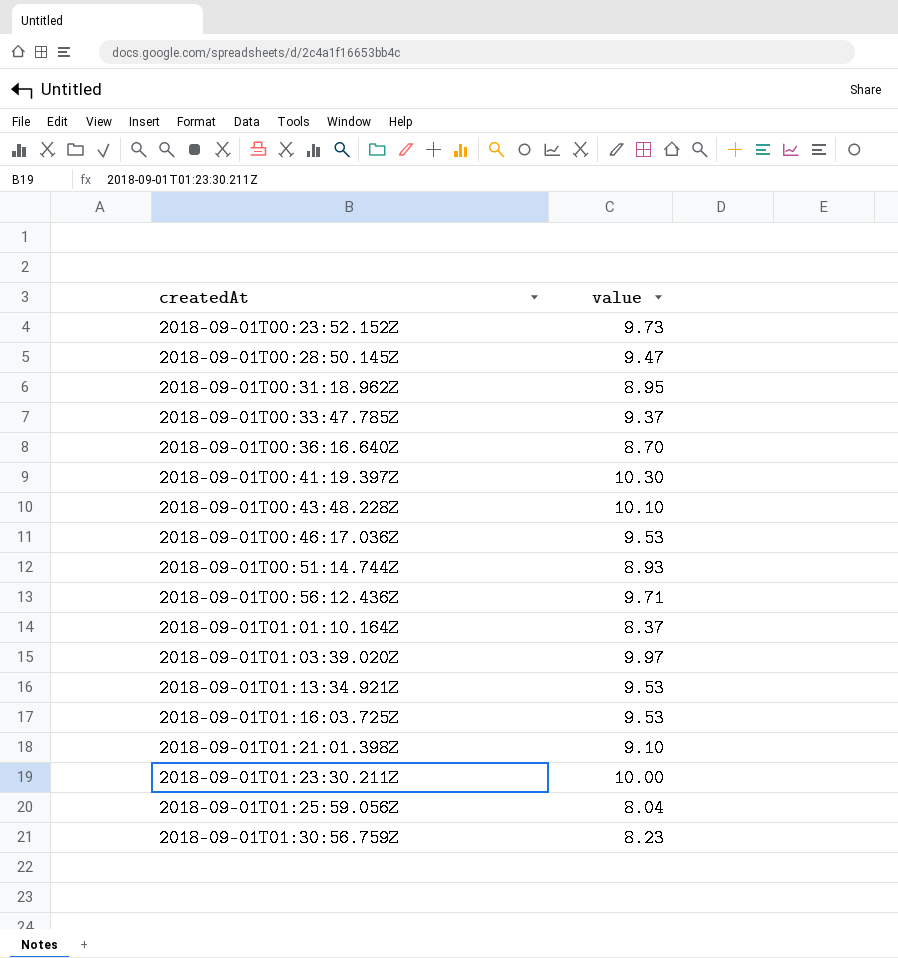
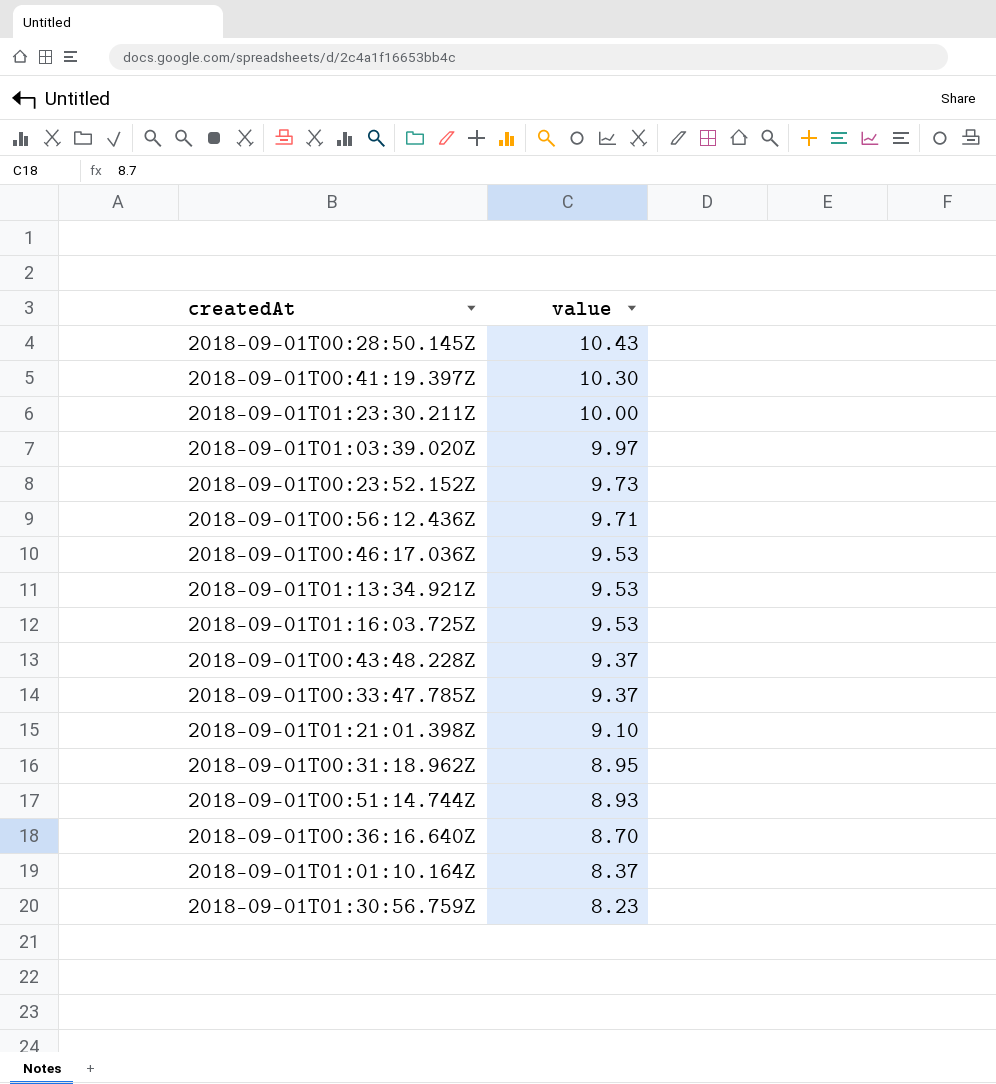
row order: createdAt ascending -> value descending
row 2018-09-01T01:25:59.056Z: 8.04 -> none
2018-09-01T00:28:50.145Z | value: 9.47 -> 10.43
2018-09-01T00:43:48.228Z | value: 10.10 -> 9.37

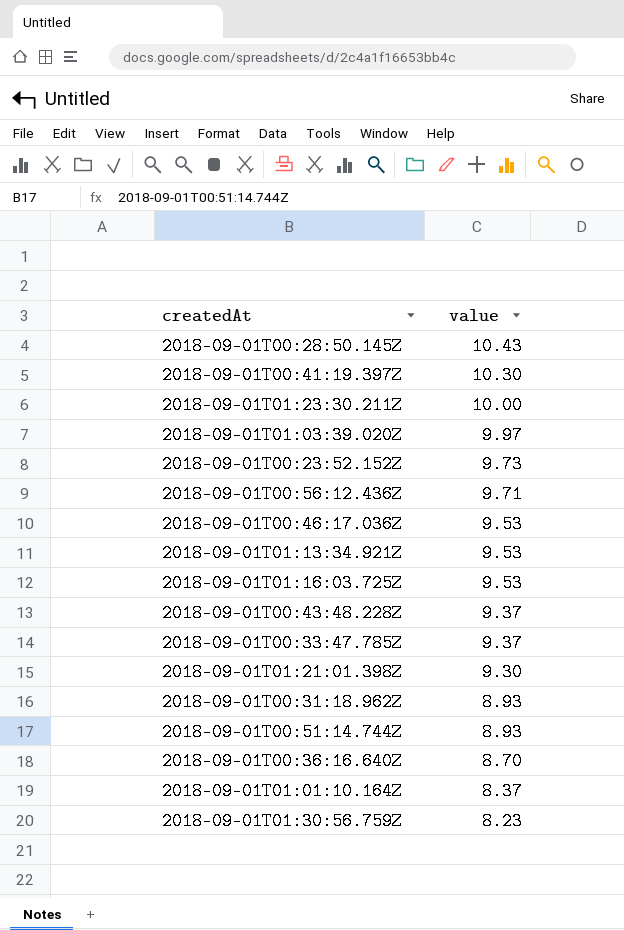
2018-09-01T01:21:01.398Z | value: 9.10 -> 9.30
2018-09-01T00:31:18.962Z | value: 8.95 -> 8.93

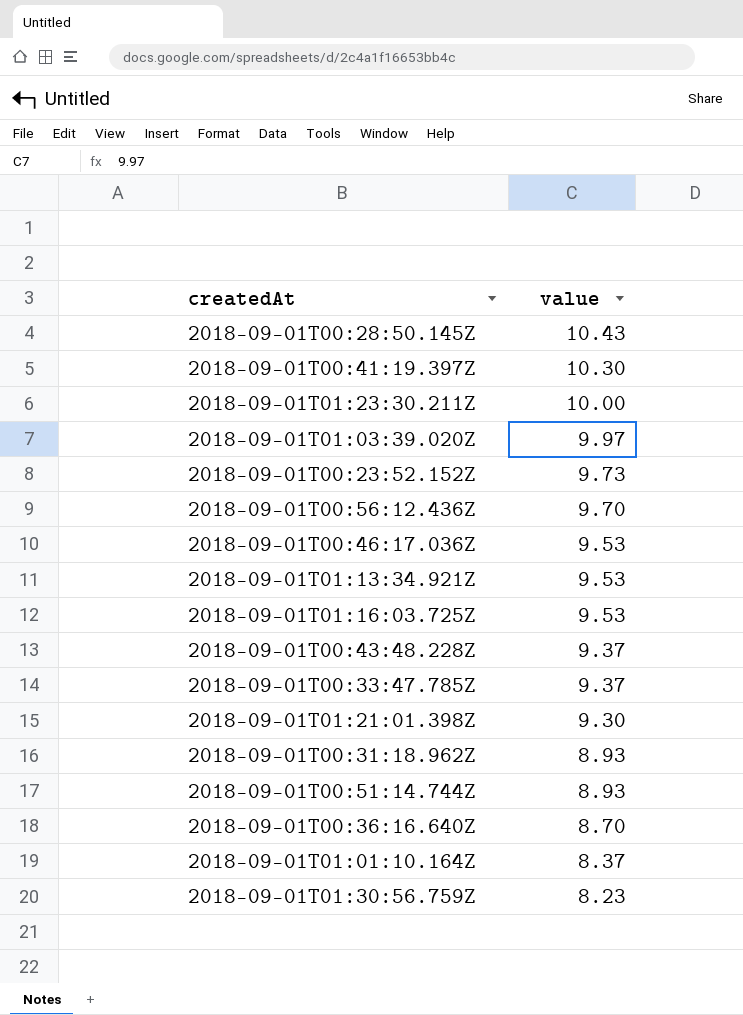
2018-09-01T00:56:12.436Z | value: 9.71 -> 9.70

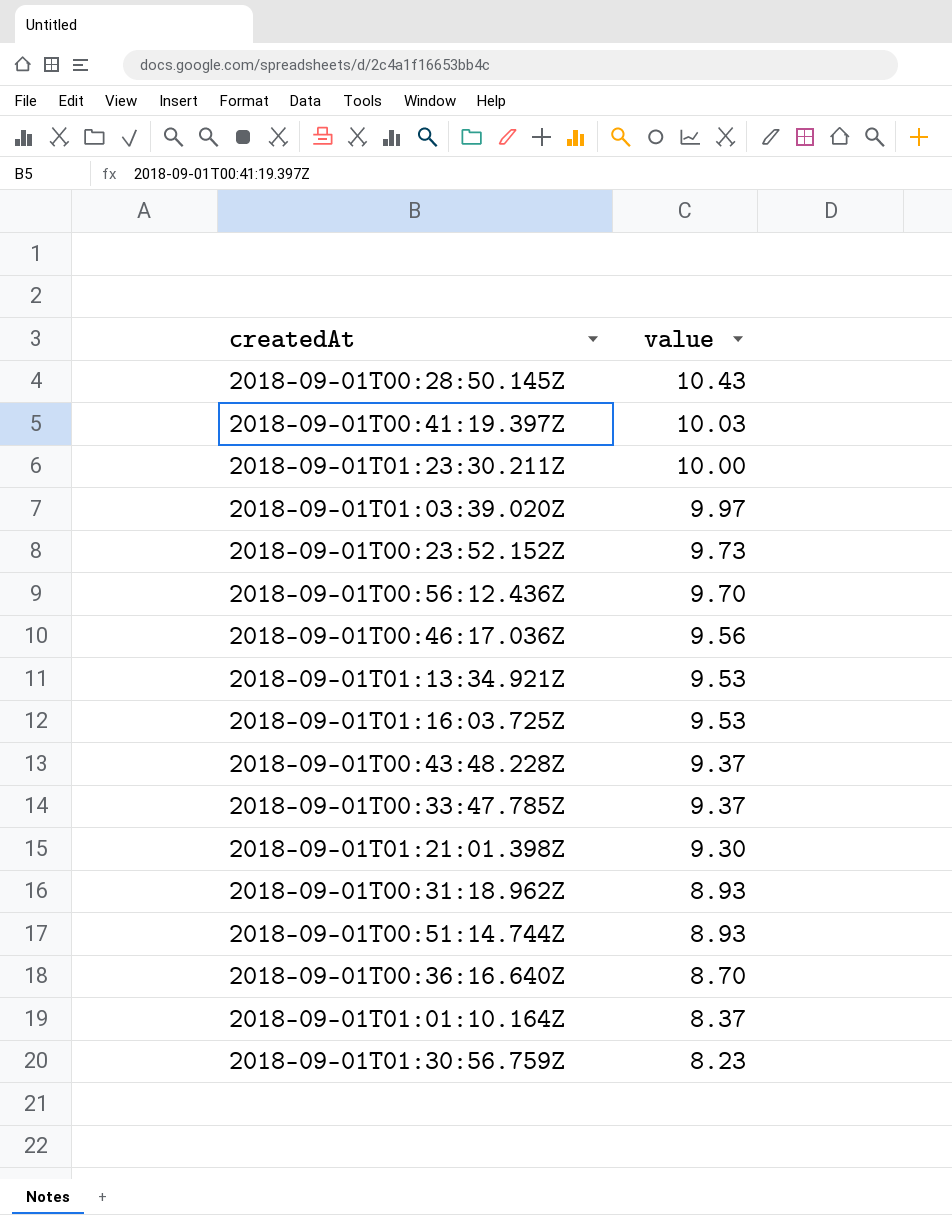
2018-09-01T00:41:19.397Z | value: 10.30 -> 10.03
2018-09-01T00:46:17.036Z | value: 9.53 -> 9.56

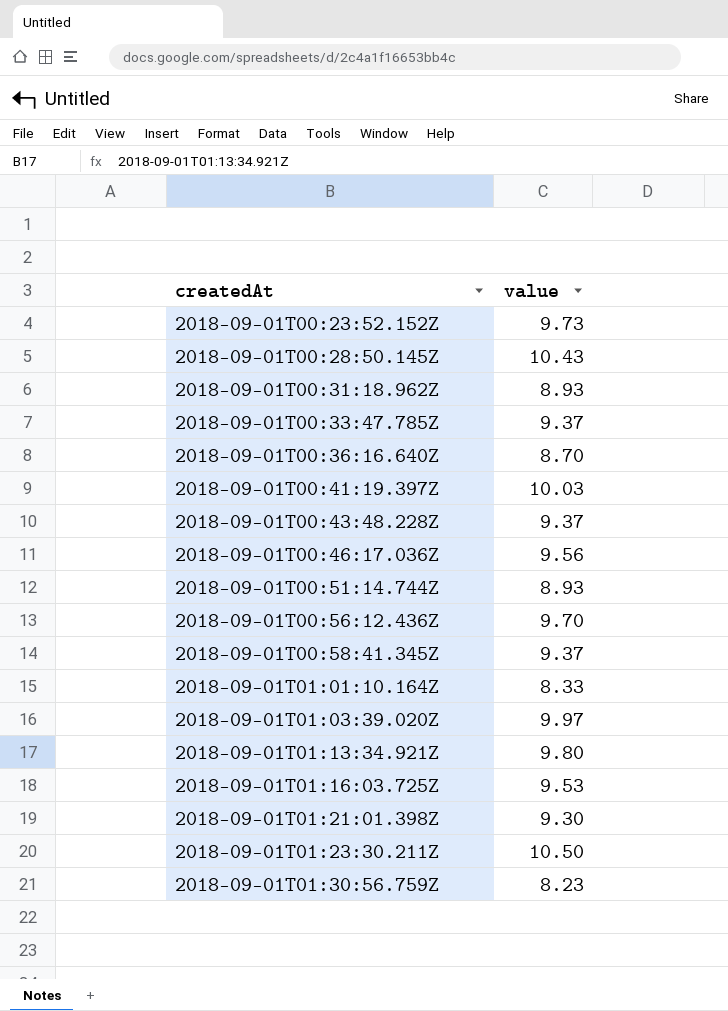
row order: value descending -> createdAt ascending
row 2018-09-01T00:58:41.345Z: none -> 9.37
2018-09-01T01:01:10.164Z | value: 8.37 -> 8.33
2018-09-01T01:13:34.921Z | value: 9.53 -> 9.80
2018-09-01T01:23:30.211Z | value: 10.00 -> 10.50

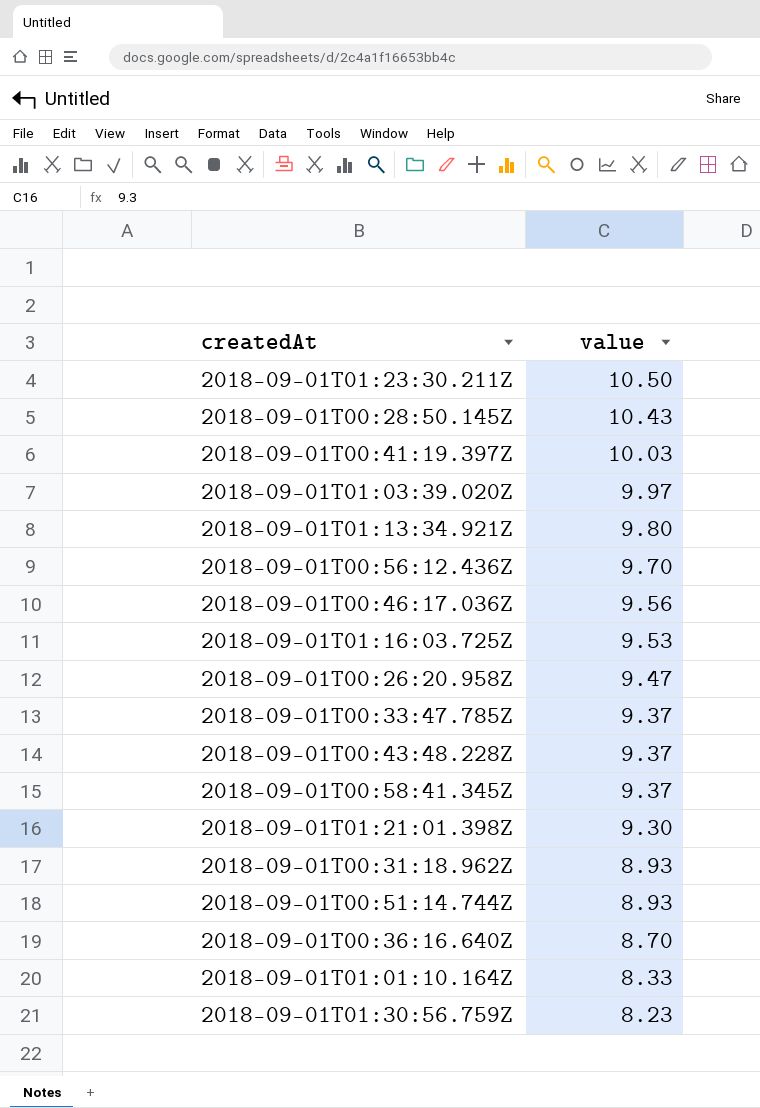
row order: createdAt ascending -> value descending
row 2018-09-01T00:23:52.152Z: 9.73 -> none
row 2018-09-01T00:26:20.958Z: none -> 9.47

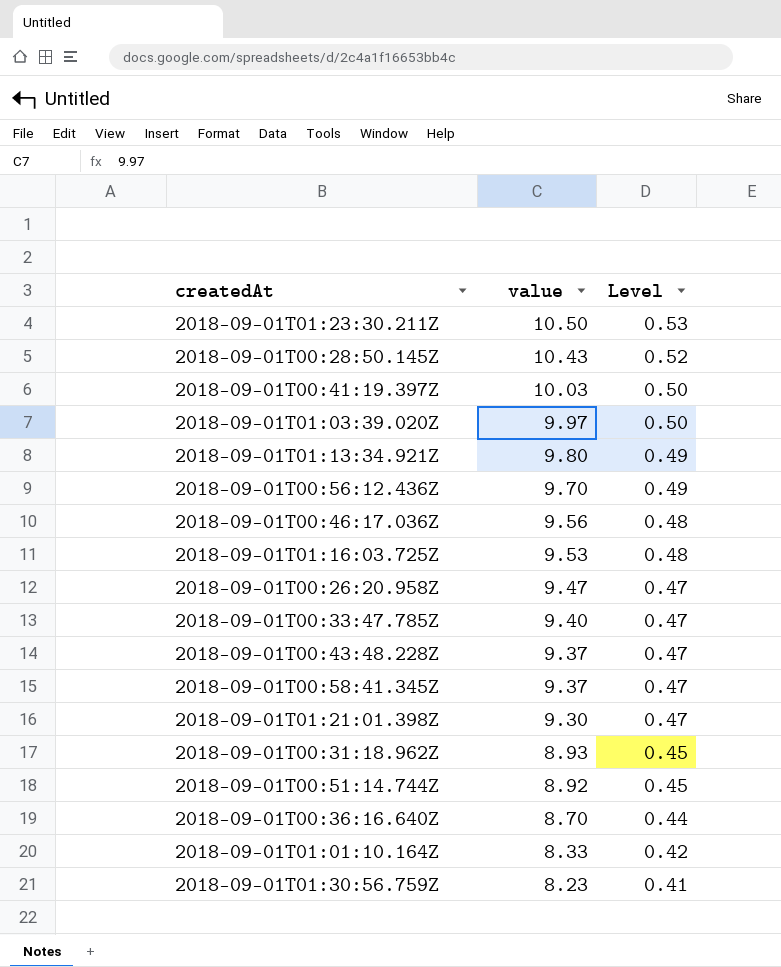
column Level | formula: none -> [value] * 0.05
2018-09-01T00:33:47.785Z | value: 9.37 -> 9.40
2018-09-01T00:51:14.744Z | value: 8.93 -> 8.92

